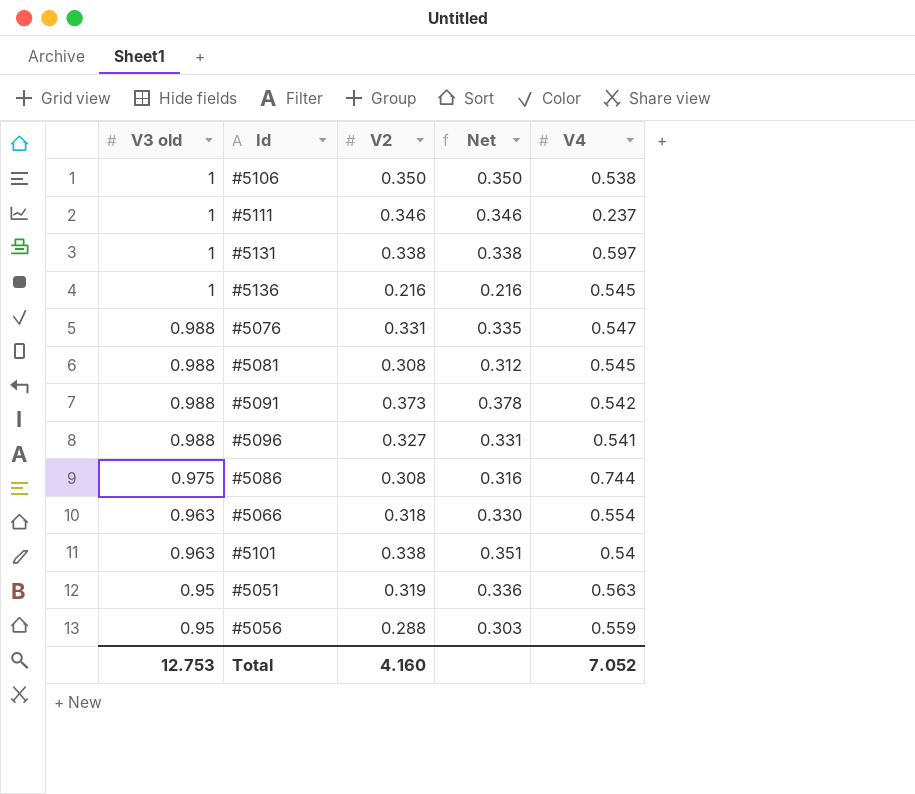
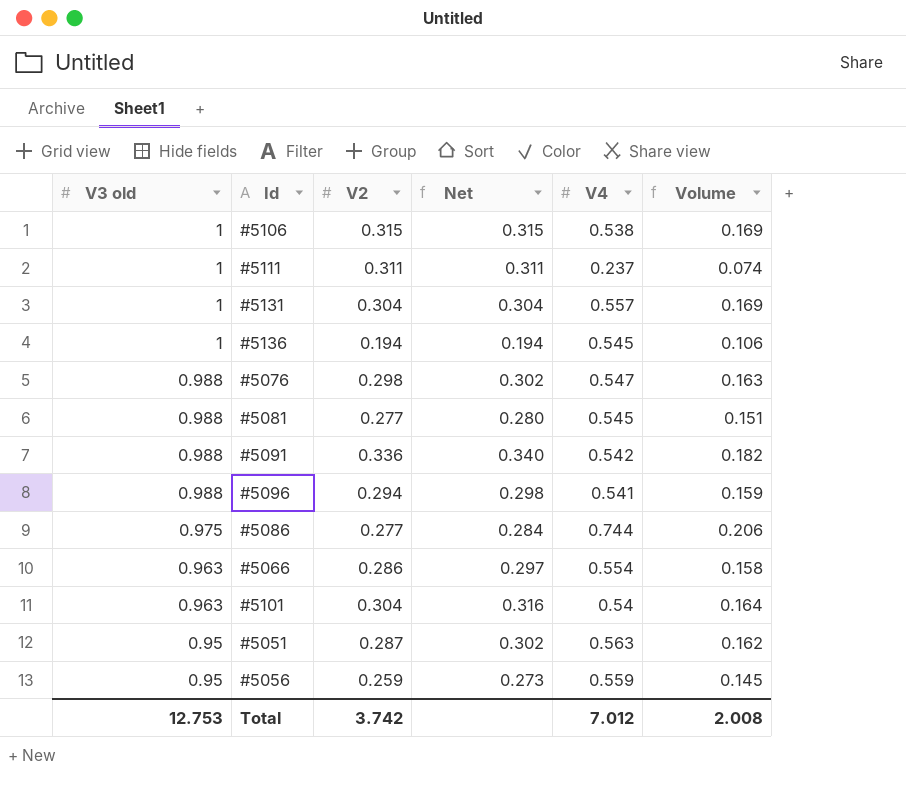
column Volume | formula: none -> [V2] * [V4]
#5106 | V2: 0.350 -> 0.315
#5106 | Net: 0.350 -> 0.315
#5111 | V2: 0.346 -> 0.311
#5111 | Net: 0.346 -> 0.311
#5131 | V2: 0.338 -> 0.304
#5131 | Net: 0.338 -> 0.304
#5131 | V4: 0.597 -> 0.557
#5136 | V2: 0.216 -> 0.194
#5136 | Net: 0.216 -> 0.194
#5076 | V2: 0.331 -> 0.298
#5076 | Net: 0.335 -> 0.302
#5081 | V2: 0.308 -> 0.277
#5081 | Net: 0.312 -> 0.280
#5091 | V2: 0.373 -> 0.336
#5091 | Net: 0.378 -> 0.340
#5096 | V2: 0.327 -> 0.294
#5096 | Net: 0.331 -> 0.298
#5086 | V2: 0.308 -> 0.277
#5086 | Net: 0.316 -> 0.284
#5066 | V2: 0.318 -> 0.286
#5066 | Net: 0.330 -> 0.297
#5101 | V2: 0.338 -> 0.304
#5101 | Net: 0.351 -> 0.316
#5051 | V2: 0.319 -> 0.287
#5051 | Net: 0.336 -> 0.302
#5056 | V2: 0.288 -> 0.259
#5056 | Net: 0.303 -> 0.273
Total | V2: 4.160 -> 3.742
Total | V4: 7.052 -> 7.012

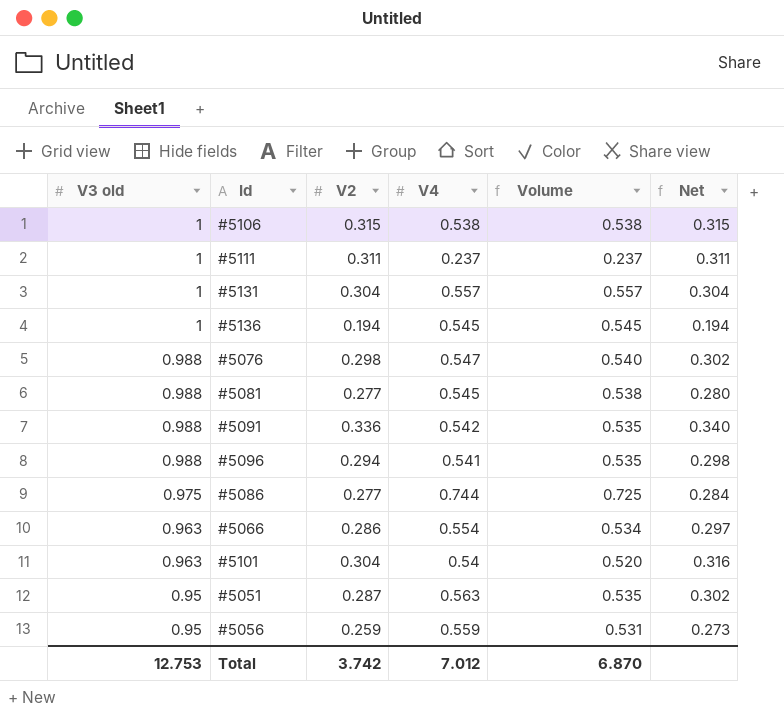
column Volume | formula: [V2] * [V4] -> [V3 old] * [V4]
column Net | position: 4 -> 6
Total | Volume: 2.008 -> 6.870

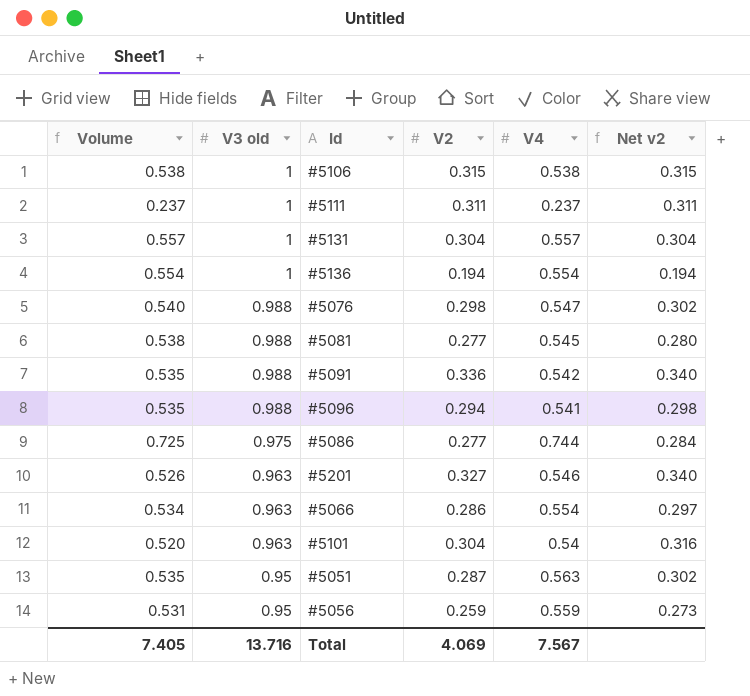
column Volume | position: 5 -> 1
column name: Net -> Net v2
#5136 | Volume: 0.545 -> 0.554
#5136 | V4: 0.545 -> 0.554
row #5201: none -> 0.526 | 0.963 | 0.327 | 0.546 | 0.340
Total | Volume: 6.870 -> 7.405
Total | V3 old: 12.753 -> 13.716
Total | V2: 3.742 -> 4.069
Total | V4: 7.012 -> 7.567

